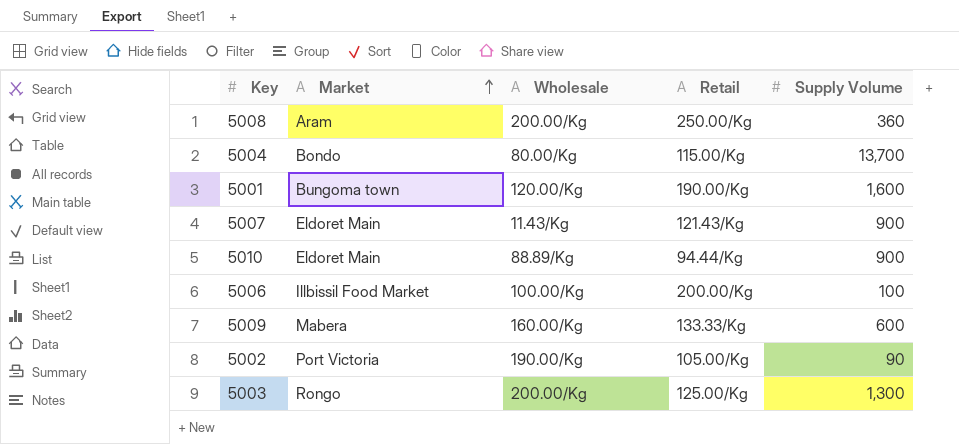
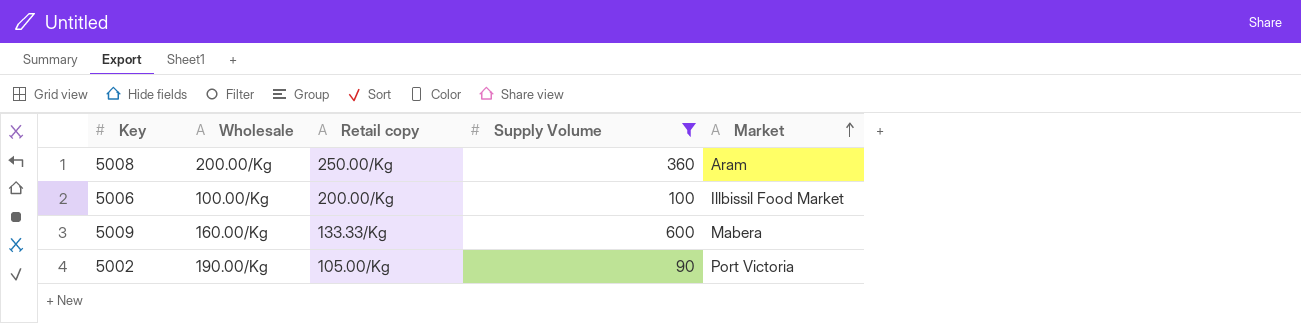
filter: none -> Supply Volume <= 600
column name: Retail -> Retail copy
column Market | position: 2 -> 5

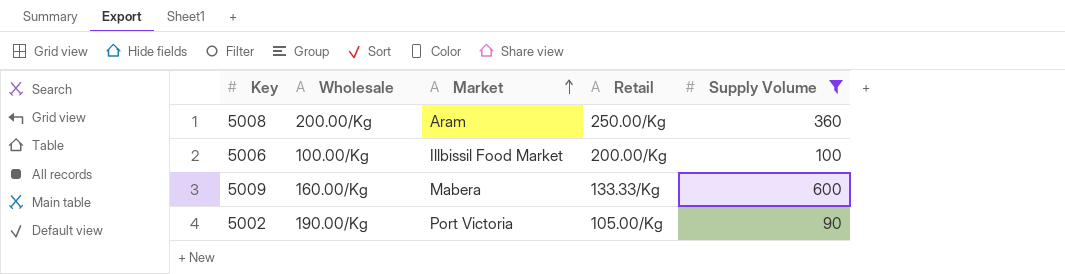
column Market | position: 5 -> 3
column name: Retail copy -> Retail

